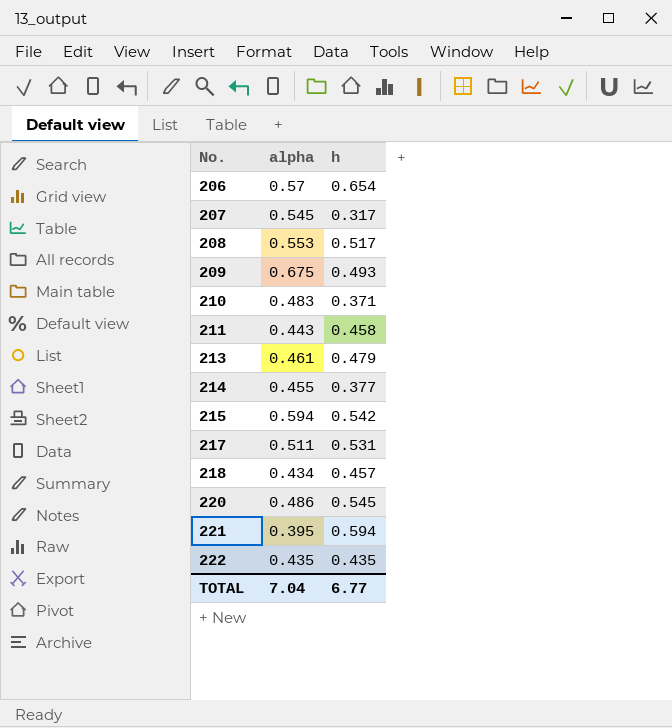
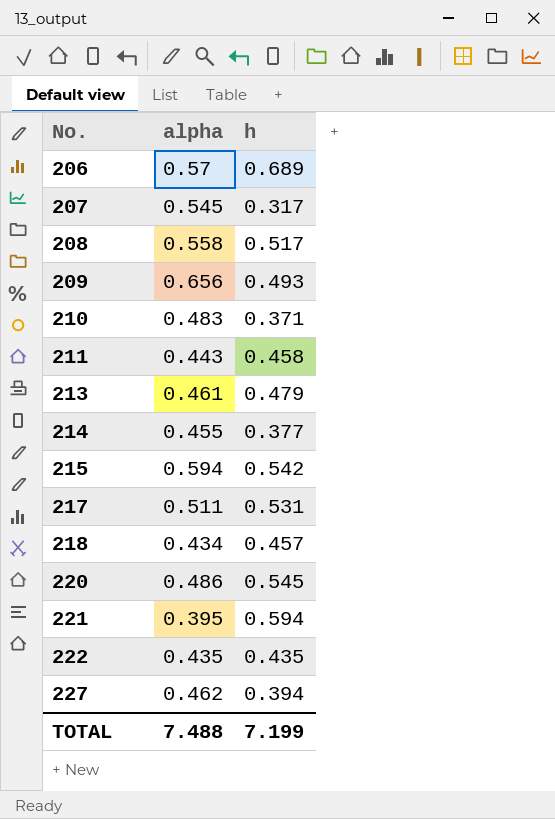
206 | h: 0.654 -> 0.689
208 | alpha: 0.553 -> 0.558
209 | alpha: 0.675 -> 0.656
row 227: none -> 0.462 | 0.394
TOTAL | alpha: 7.04 -> 7.488
TOTAL | h: 6.77 -> 7.199

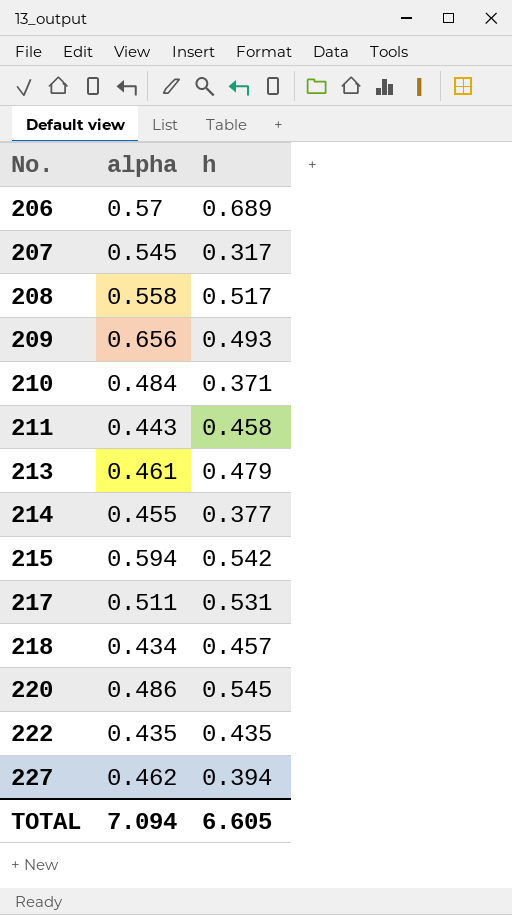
row 221: 0.395 | 0.594 -> none
210 | alpha: 0.483 -> 0.484
TOTAL | alpha: 7.488 -> 7.094
TOTAL | h: 7.199 -> 6.605

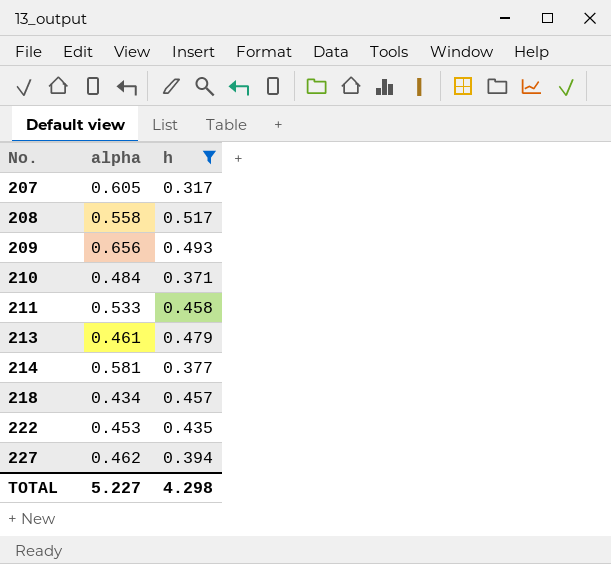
filter: none -> h <= 0.517
207 | alpha: 0.545 -> 0.605
211 | alpha: 0.443 -> 0.533
214 | alpha: 0.455 -> 0.581
222 | alpha: 0.435 -> 0.453
TOTAL | alpha: 7.094 -> 5.227
TOTAL | h: 6.605 -> 4.298

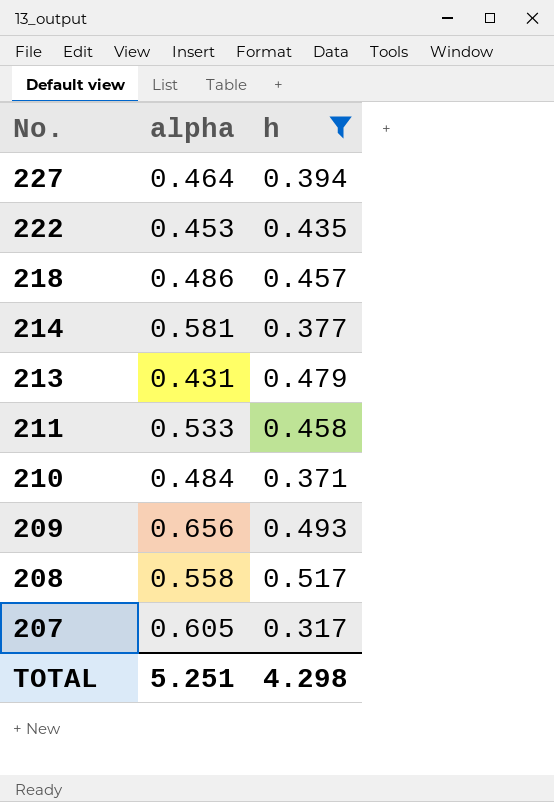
row order: No. ascending -> No. descending
227 | alpha: 0.462 -> 0.464
218 | alpha: 0.434 -> 0.486
213 | alpha: 0.461 -> 0.431
TOTAL | alpha: 5.227 -> 5.251

